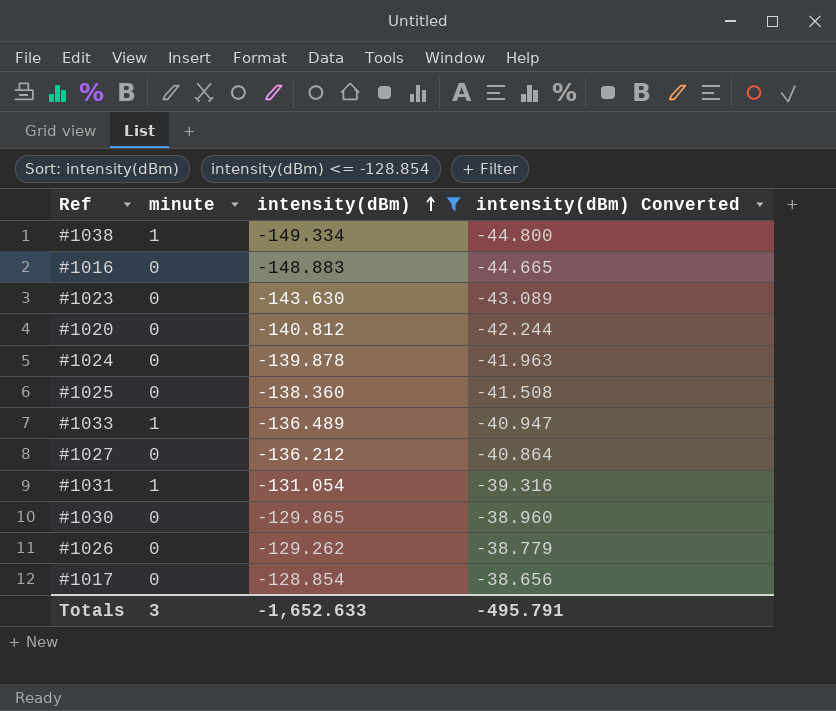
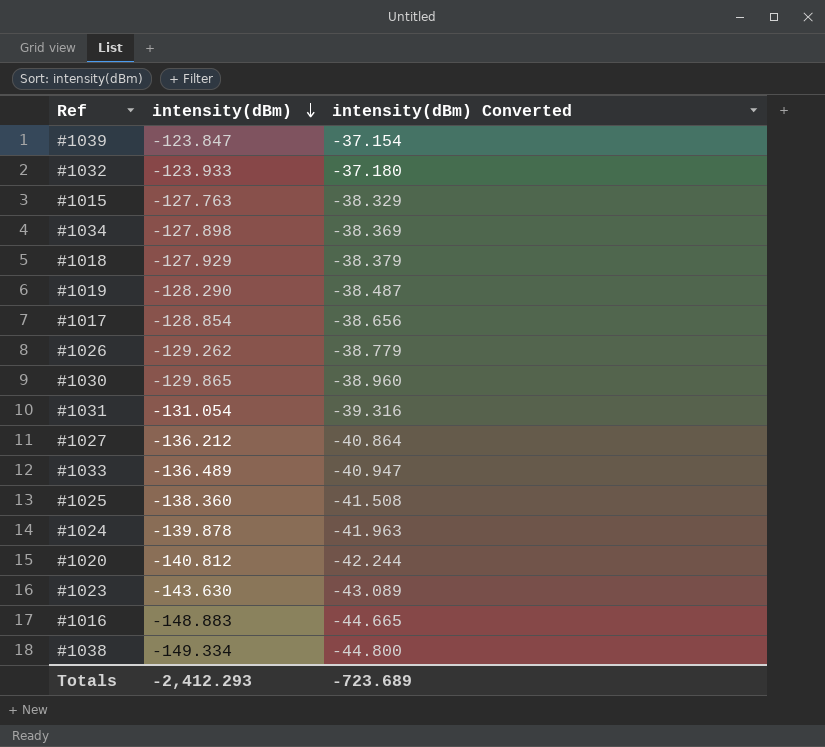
filter: intensity(dBm) <= -128.854 -> none
row order: intensity(dBm) ascending -> intensity(dBm) descending
column minute | position: 2 -> none
Totals | intensity(dBm): -1,652.633 -> -2,412.293
Totals | intensity(dBm) Converted: -495.791 -> -723.689

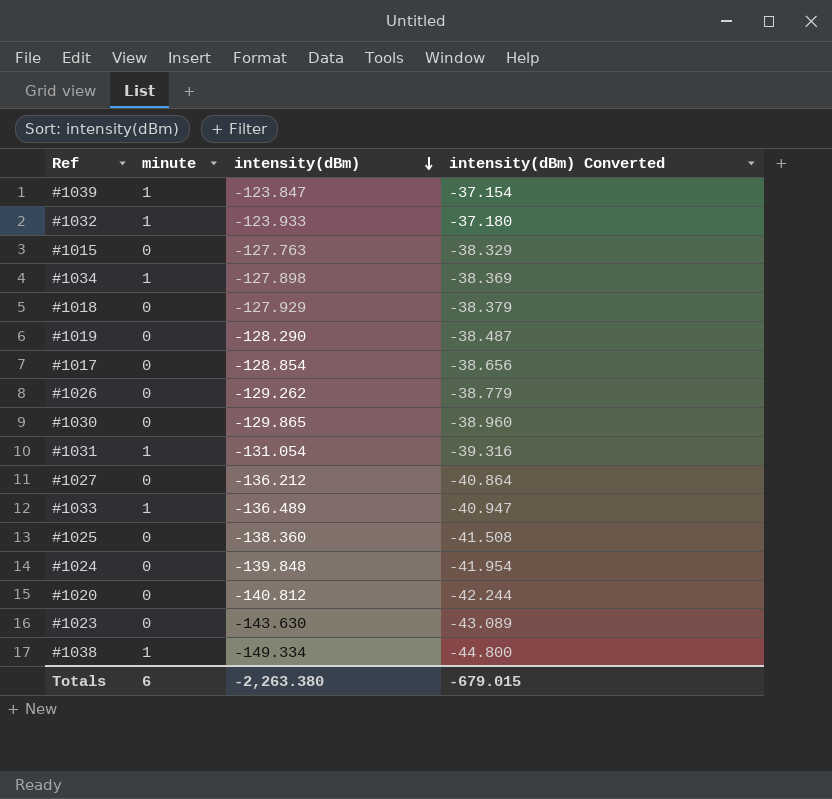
column minute | position: none -> 2
row #1016: -148.883 | -44.665 -> none
#1024 | intensity(dBm): -139.878 -> -139.848
#1024 | intensity(dBm) Converted: -41.963 -> -41.954
Totals | intensity(dBm): -2,412.293 -> -2,263.380
Totals | intensity(dBm) Converted: -723.689 -> -679.015

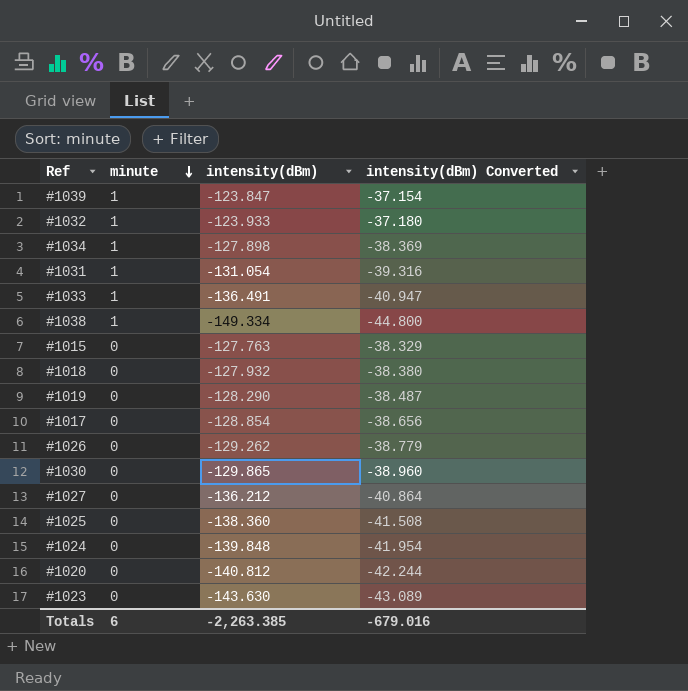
row order: intensity(dBm) descending -> minute descending
#1033 | intensity(dBm): -136.489 -> -136.491
#1018 | intensity(dBm): -127.929 -> -127.932
#1018 | intensity(dBm) Converted: -38.379 -> -38.380
Totals | intensity(dBm): -2,263.380 -> -2,263.385
Totals | intensity(dBm) Converted: -679.015 -> -679.016

